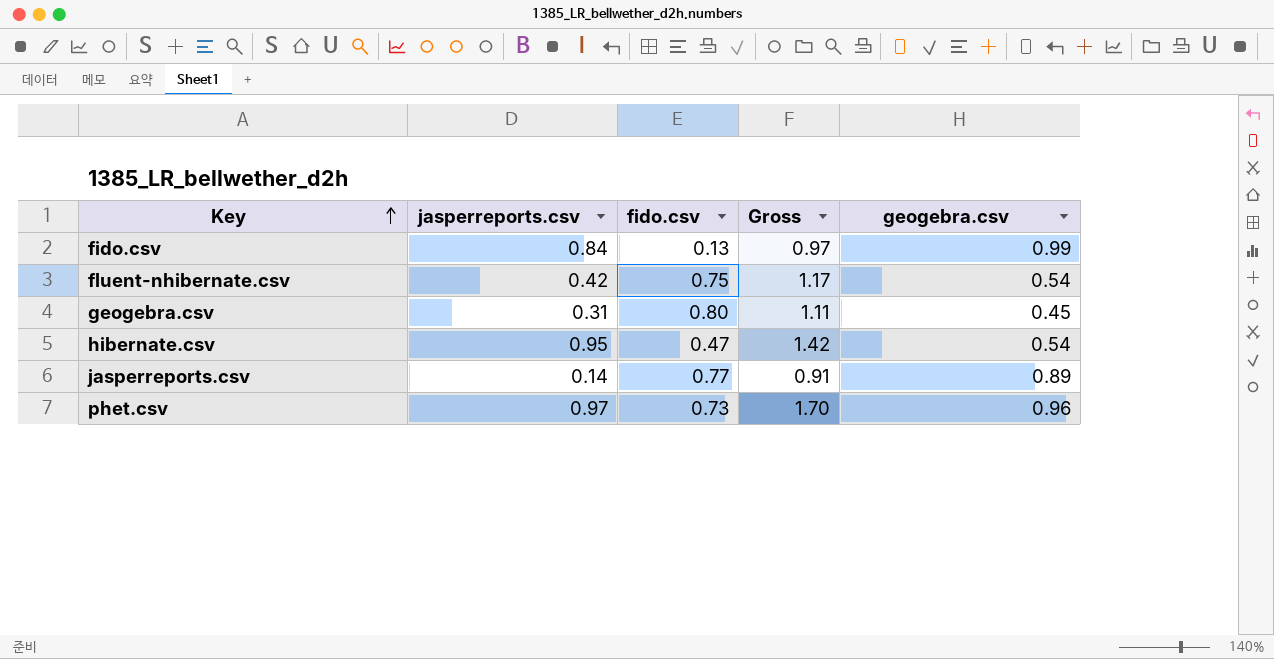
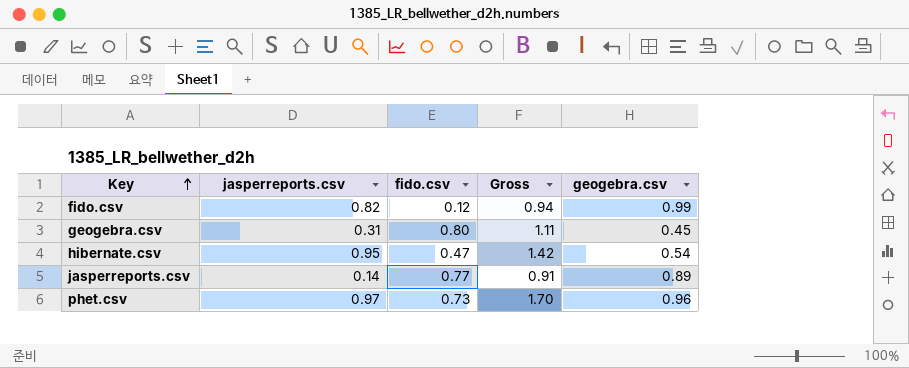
row fluent-nhibernate.csv: 0.42 | 0.75 | 1.17 | 0.54 -> none
fido.csv | jasperreports.csv: 0.84 -> 0.82
fido.csv | fido.csv: 0.13 -> 0.12
fido.csv | Gross: 0.97 -> 0.94

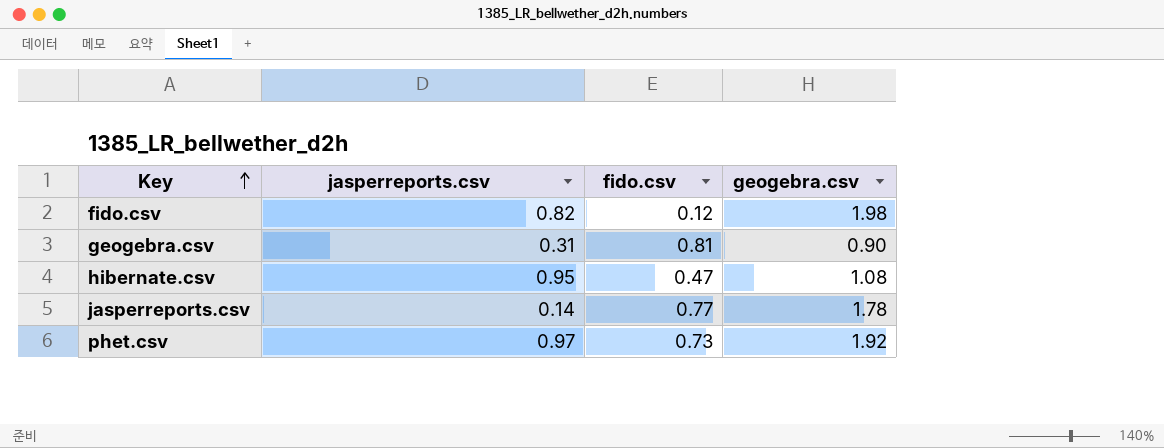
column Gross | formula: [jasperreports.csv] + [fido.csv] -> none
fido.csv | geogebra.csv: 0.99 -> 1.98
geogebra.csv | fido.csv: 0.80 -> 0.81
geogebra.csv | geogebra.csv: 0.45 -> 0.90
hibernate.csv | geogebra.csv: 0.54 -> 1.08
jasperreports.csv | geogebra.csv: 0.89 -> 1.78
phet.csv | geogebra.csv: 0.96 -> 1.92

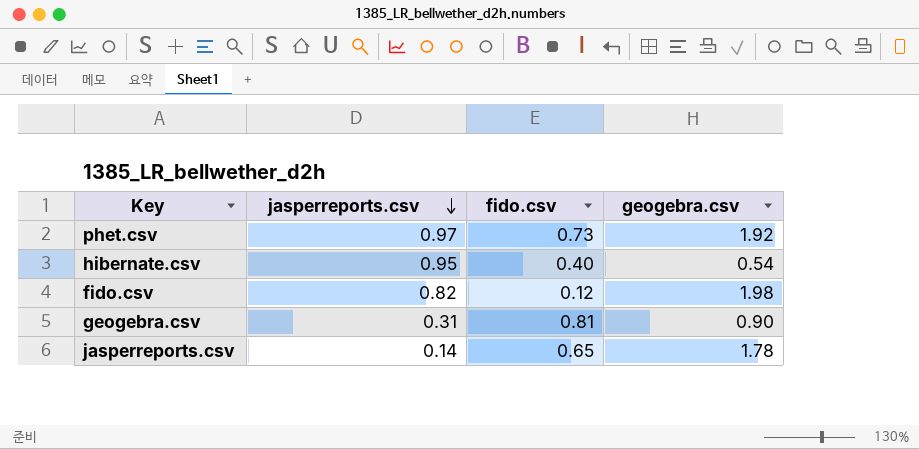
row order: Key ascending -> jasperreports.csv descending
hibernate.csv | fido.csv: 0.47 -> 0.40
hibernate.csv | geogebra.csv: 1.08 -> 0.54
jasperreports.csv | fido.csv: 0.77 -> 0.65

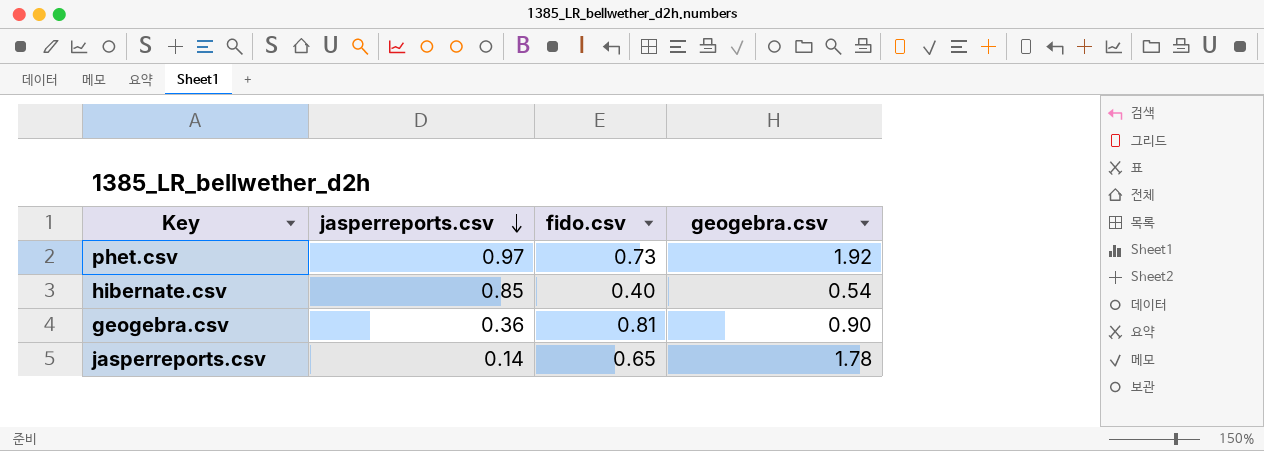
row fido.csv: 0.82 | 0.12 | 1.98 -> none
hibernate.csv | jasperreports.csv: 0.95 -> 0.85
geogebra.csv | jasperreports.csv: 0.31 -> 0.36

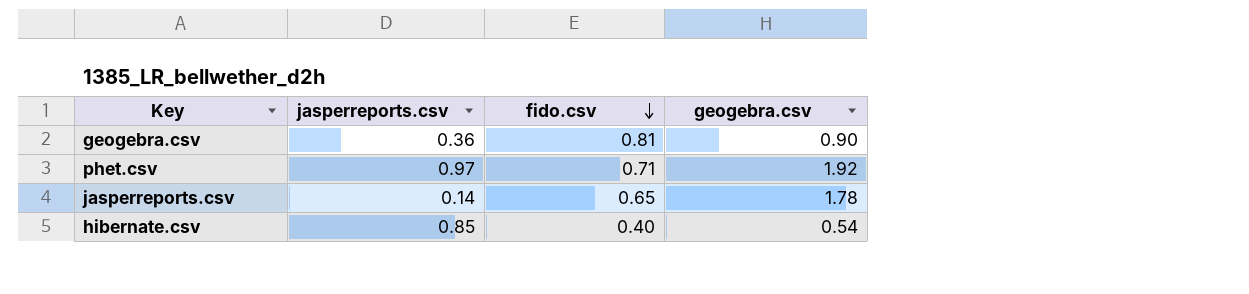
row order: jasperreports.csv descending -> fido.csv descending
phet.csv | fido.csv: 0.73 -> 0.71

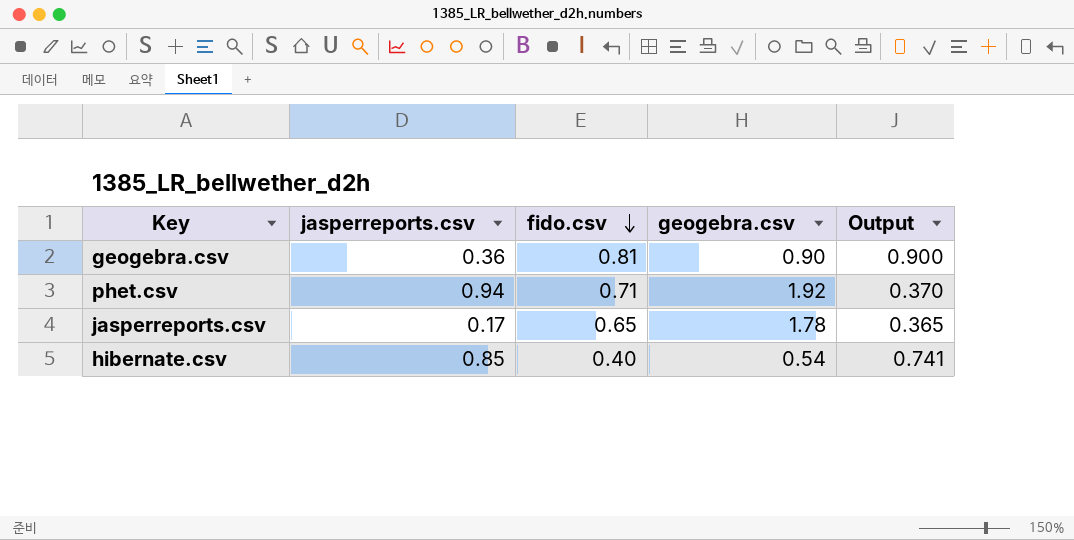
column Output | formula: none -> [fido.csv] / [geogebra.csv]
phet.csv | jasperreports.csv: 0.97 -> 0.94
jasperreports.csv | jasperreports.csv: 0.14 -> 0.17

